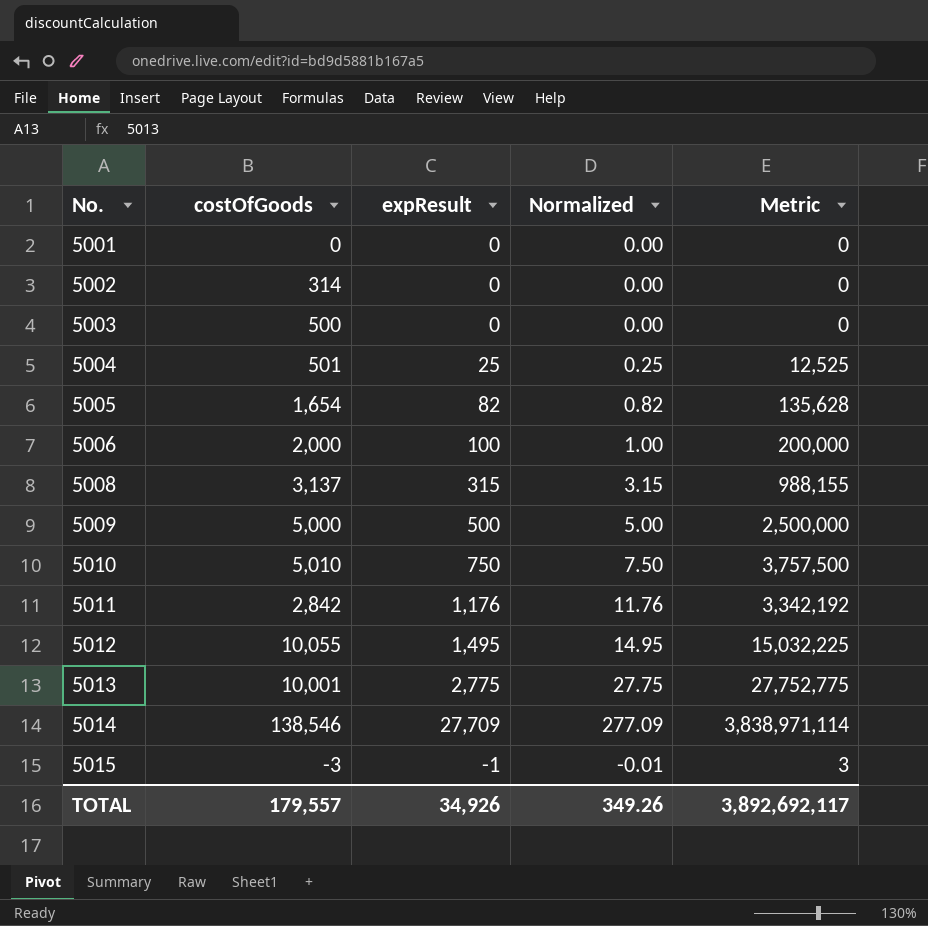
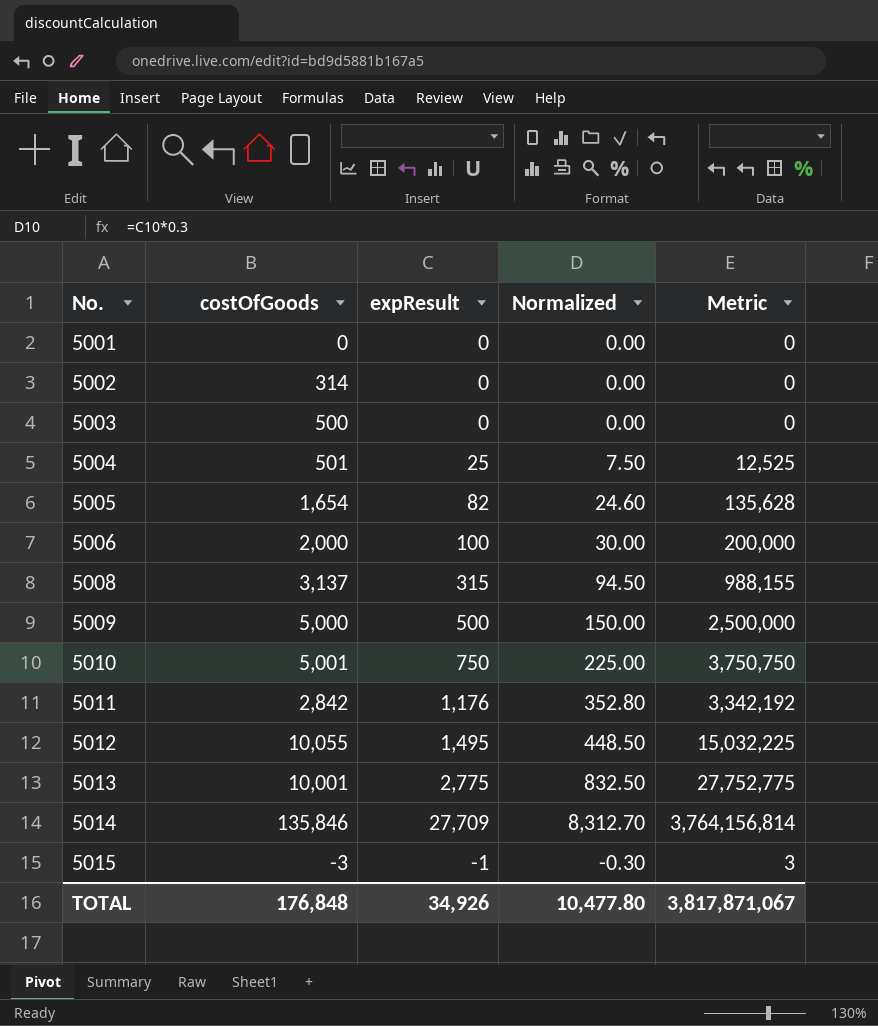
column Normalized | formula: [expResult] * 0.01 -> [expResult] * 0.3
5010 | costOfGoods: 5,010 -> 5,001
5010 | Metric: 3,757,500 -> 3,750,750
5014 | costOfGoods: 138,546 -> 135,846
5014 | Metric: 3,838,971,114 -> 3,764,156,814
TOTAL | costOfGoods: 179,557 -> 176,848
TOTAL | Normalized: 349.26 -> 10,477.80
TOTAL | Metric: 3,892,692,117 -> 3,817,871,067

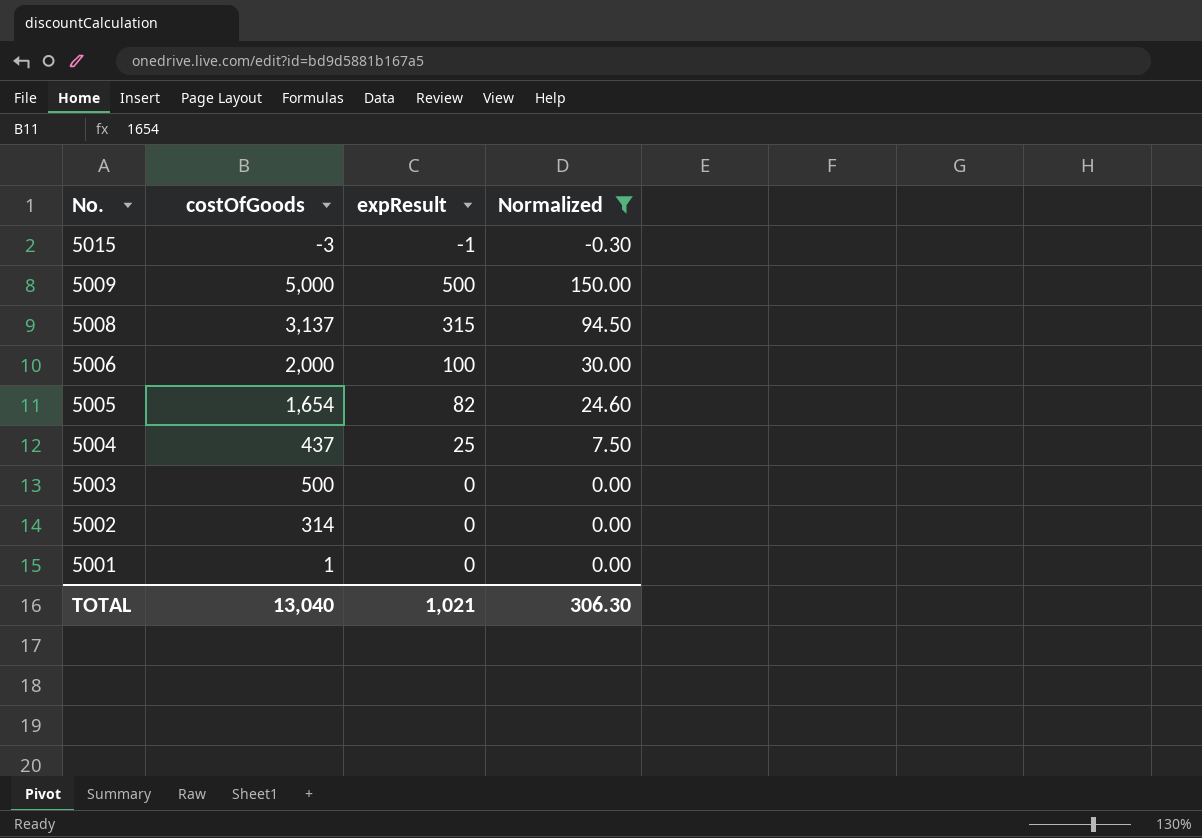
filter: none -> Normalized <= 150.00
row order: No. ascending -> No. descending
column Metric | formula: [costOfGoods] * [expResult] -> none
5004 | costOfGoods: 501 -> 437
5001 | costOfGoods: 0 -> 1
TOTAL | costOfGoods: 176,848 -> 13,040
TOTAL | expResult: 34,926 -> 1,021
TOTAL | Normalized: 10,477.80 -> 306.30

